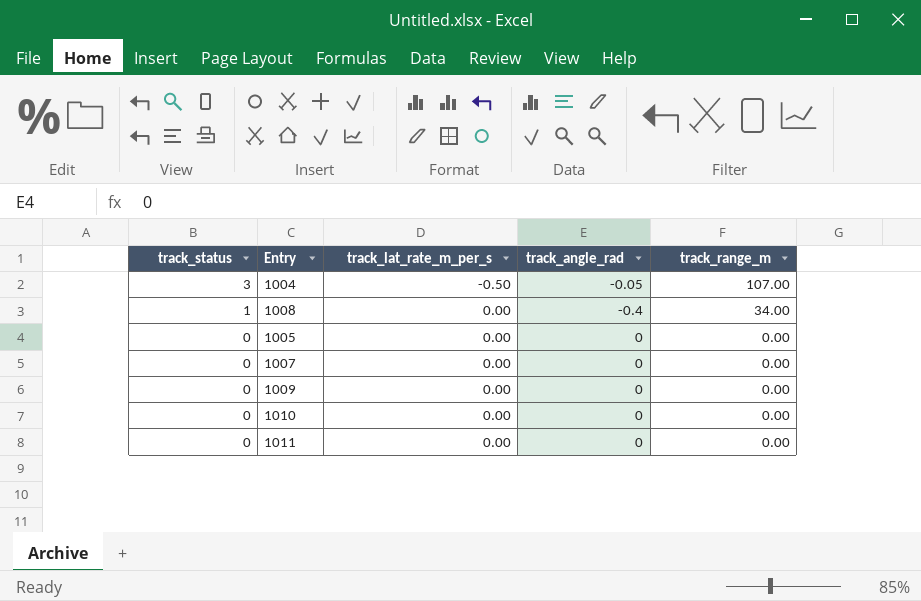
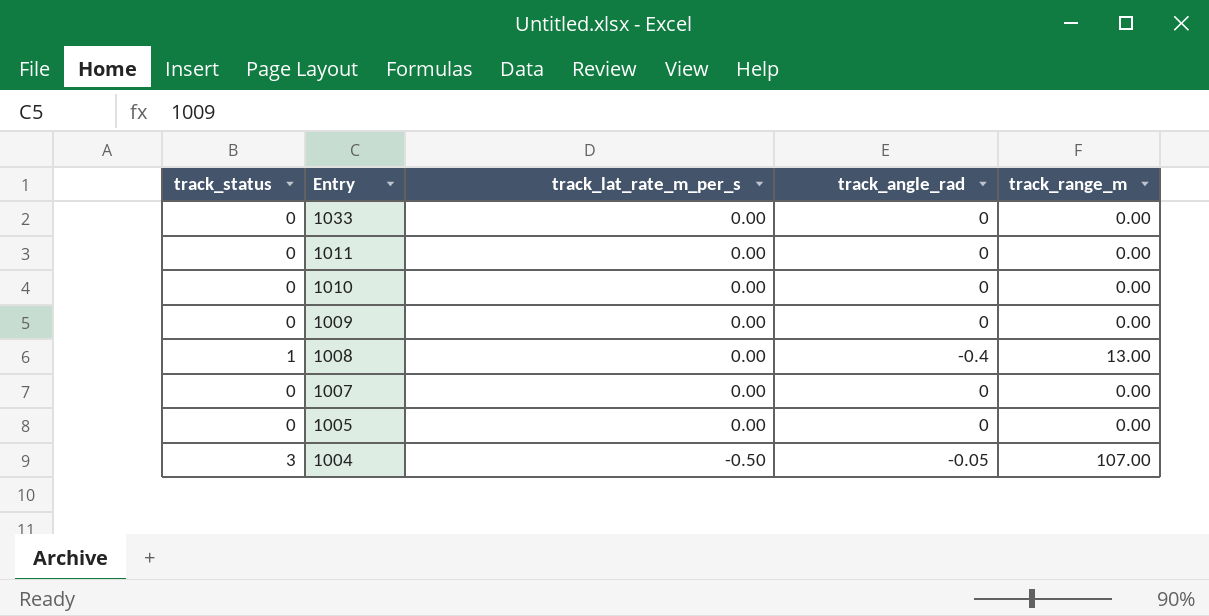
row order: track_status descending -> Entry descending
row 1033: none -> 0 | 0.00 | 0 | 0.00
1008 | track_range_m: 34.00 -> 13.00

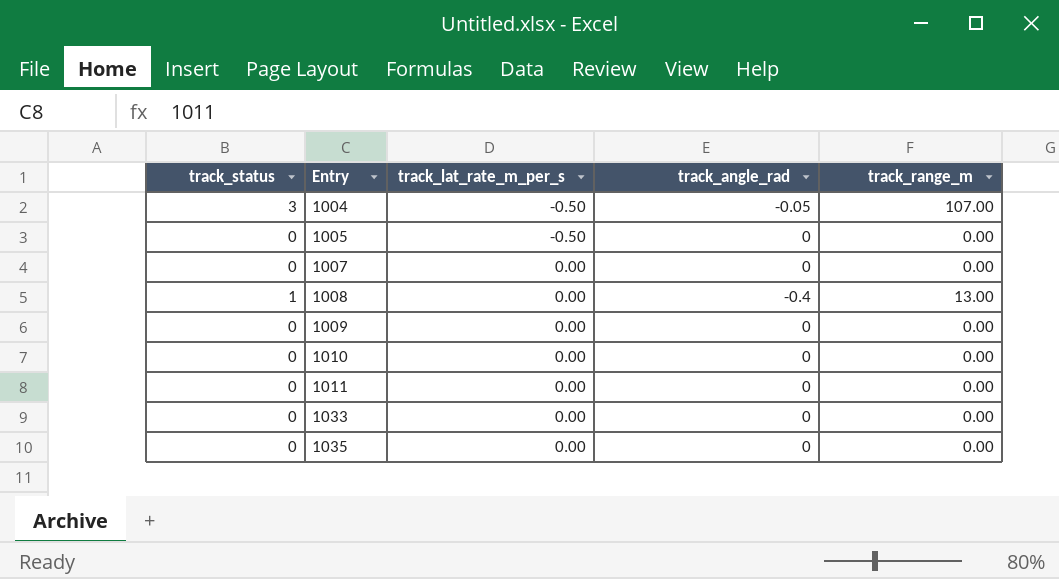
row order: Entry descending -> Entry ascending
1005 | track_lat_rate_m_per_s: 0.00 -> -0.50
row 1035: none -> 0 | 0.00 | 0 | 0.00

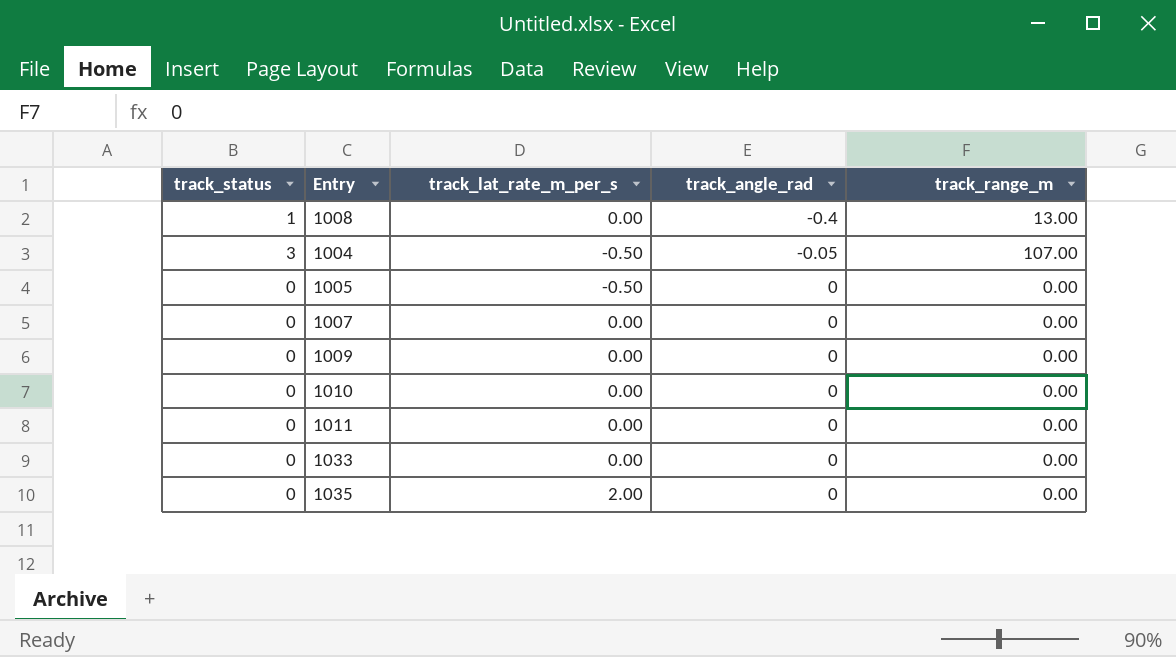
row order: Entry ascending -> track_angle_rad ascending
1035 | track_lat_rate_m_per_s: 0.00 -> 2.00

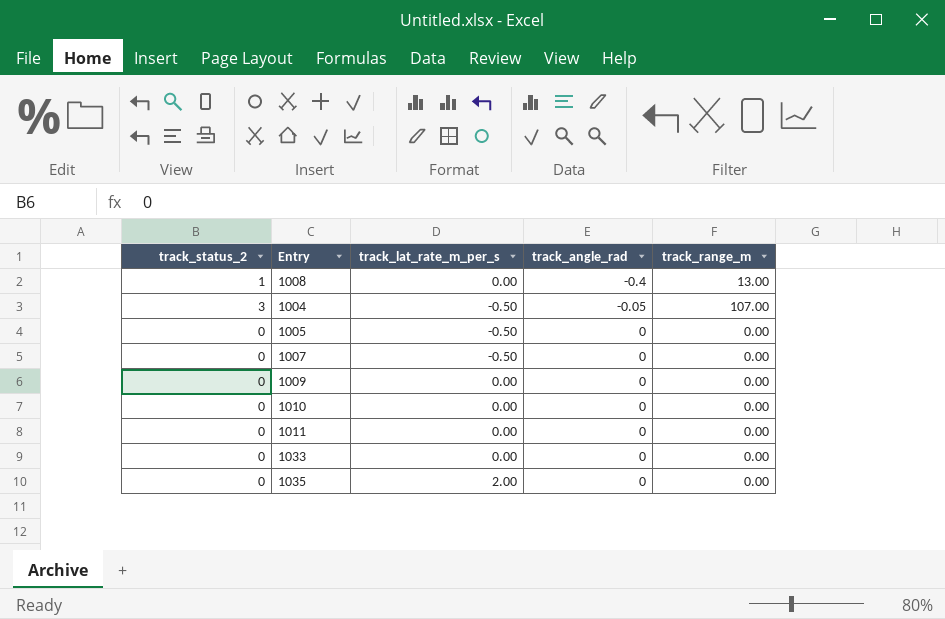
column name: track_status -> track_status_2
1007 | track_lat_rate_m_per_s: 0.00 -> -0.50

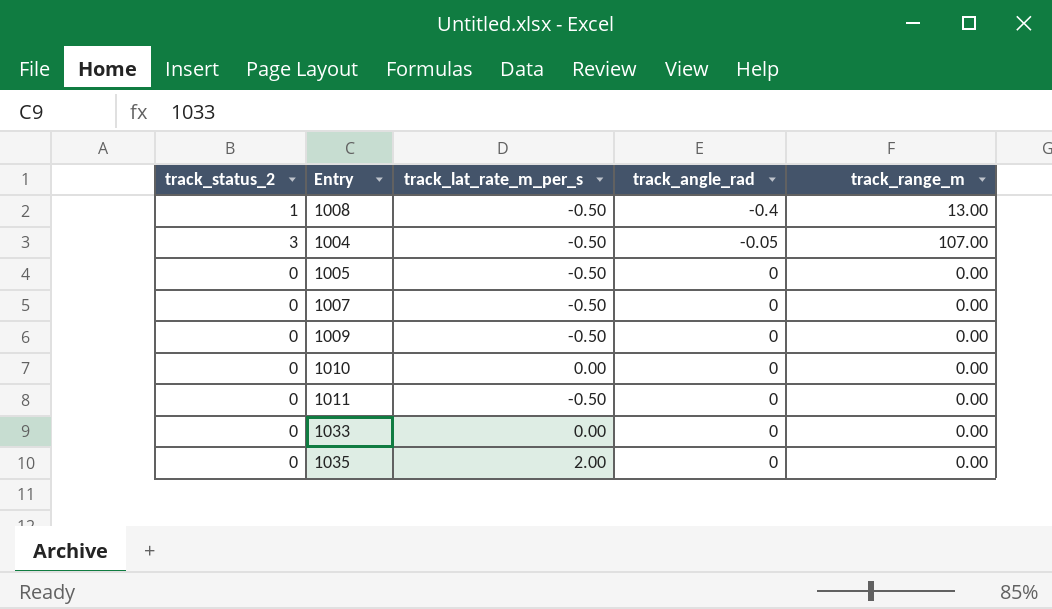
1008 | track_lat_rate_m_per_s: 0.00 -> -0.50
1009 | track_lat_rate_m_per_s: 0.00 -> -0.50
1011 | track_lat_rate_m_per_s: 0.00 -> -0.50

